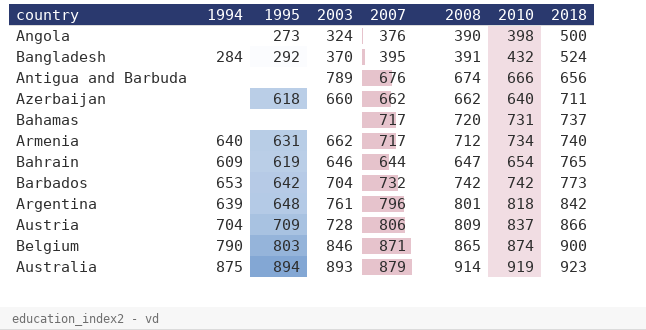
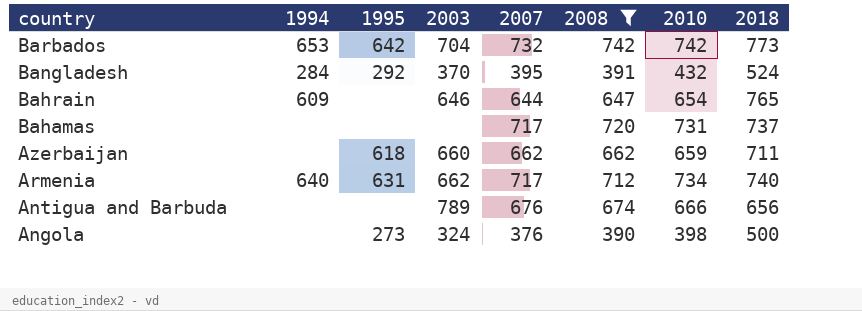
filter: none -> 2008 <= 742
row order: 2018 ascending -> country descending
Bahrain | 1995: 619 -> none
Azerbaijan | 2010: 640 -> 659

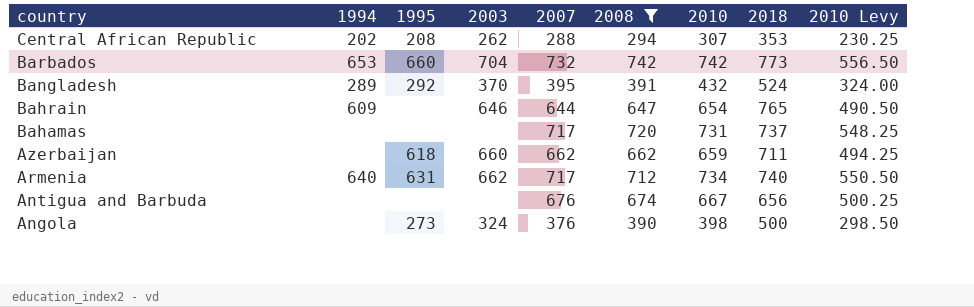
column 2010 Levy | formula: none -> [2010] * 0.75
row Central African Republic: none -> 202 | 208 | 262 | 288 | 294 | 307 | 353 | 230.25
Barbados | 1995: 642 -> 660
Bangladesh | 1994: 284 -> 289
Antigua and Barbuda | 2003: 789 -> none
Antigua and Barbuda | 2010: 666 -> 667

